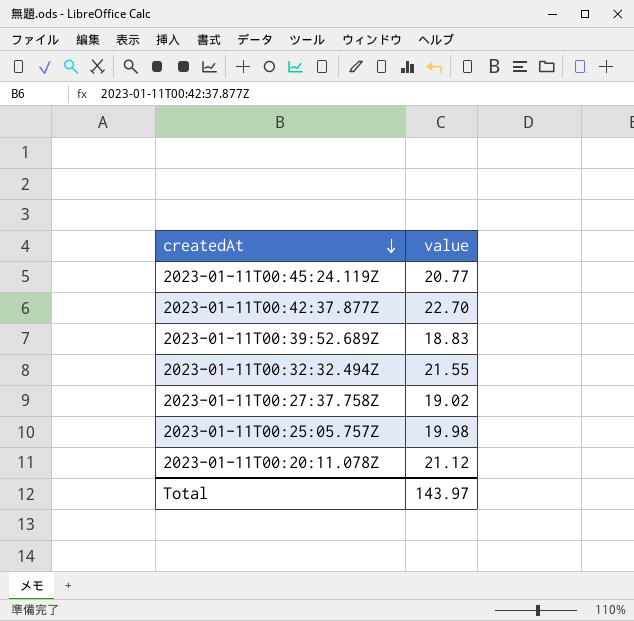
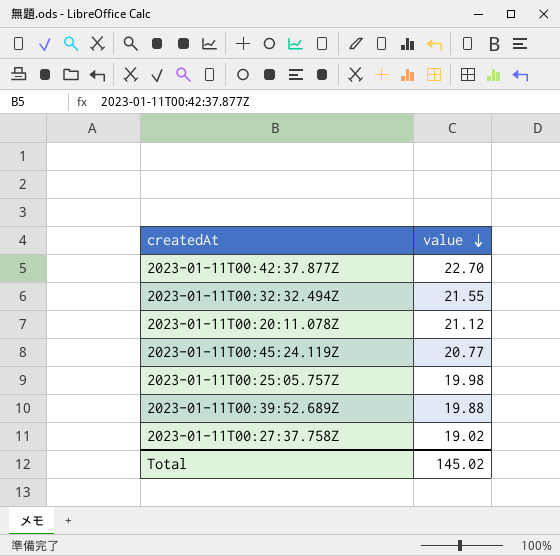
row order: createdAt descending -> value descending
2023-01-11T00:39:52.689Z | value: 18.83 -> 19.88
Total | value: 143.97 -> 145.02

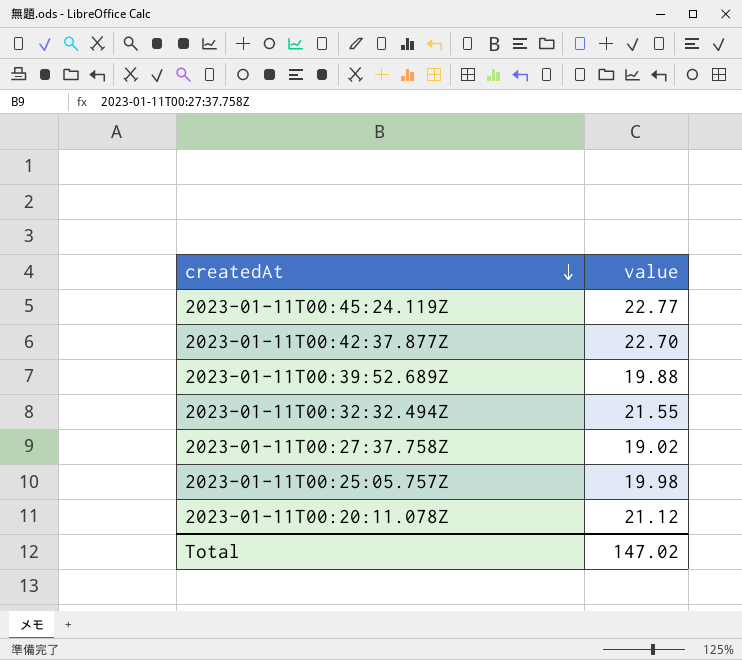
row order: value descending -> createdAt descending
2023-01-11T00:45:24.119Z | value: 20.77 -> 22.77
Total | value: 145.02 -> 147.02

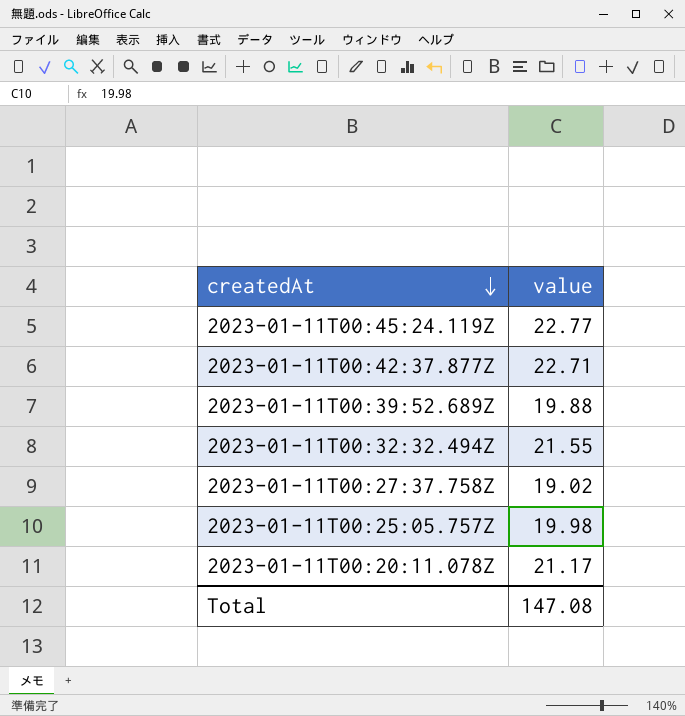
2023-01-11T00:42:37.877Z | value: 22.70 -> 22.71
2023-01-11T00:20:11.078Z | value: 21.12 -> 21.17
Total | value: 147.02 -> 147.08

